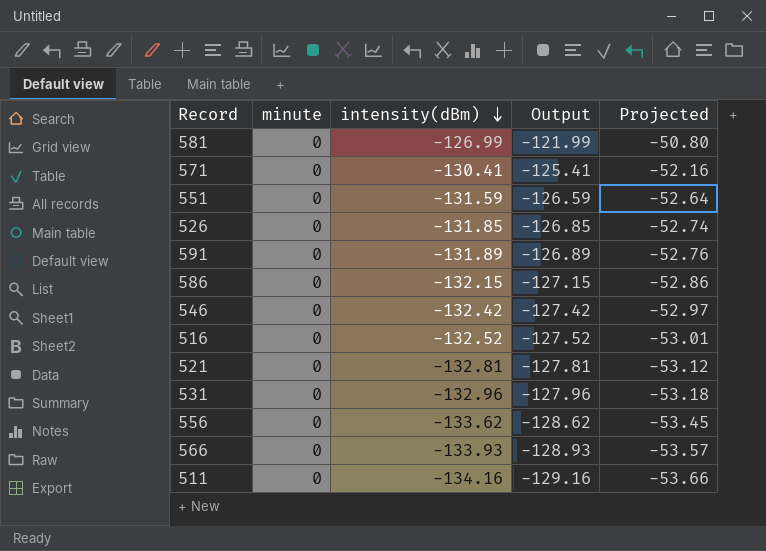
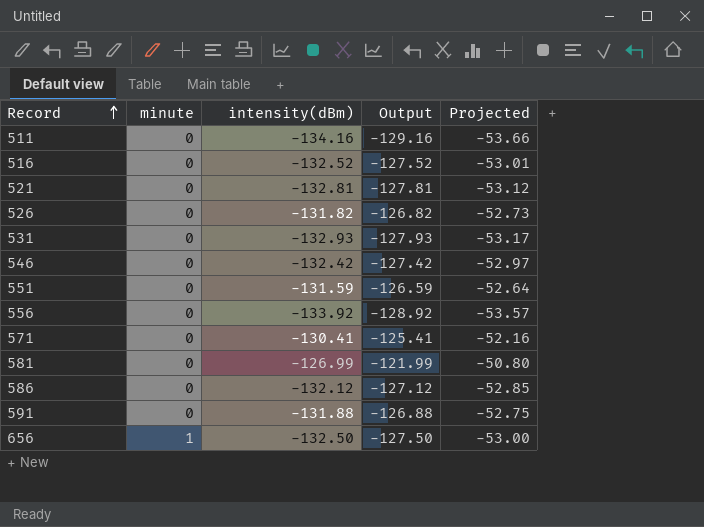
row order: intensity(dBm) descending -> Record ascending
row 566: 0 | -133.93 | -128.93 | -53.57 -> none
526 | intensity(dBm): -131.85 -> -131.82
526 | Output: -126.85 -> -126.82
526 | Projected: -52.74 -> -52.73
531 | intensity(dBm): -132.96 -> -132.93
531 | Output: -127.96 -> -127.93
531 | Projected: -53.18 -> -53.17
556 | intensity(dBm): -133.62 -> -133.92
556 | Output: -128.62 -> -128.92
556 | Projected: -53.45 -> -53.57
586 | intensity(dBm): -132.15 -> -132.12
586 | Output: -127.15 -> -127.12
586 | Projected: -52.86 -> -52.85
591 | intensity(dBm): -131.89 -> -131.88
591 | Output: -126.89 -> -126.88
591 | Projected: -52.76 -> -52.75
row 656: none -> 1 | -132.50 | -127.50 | -53.00

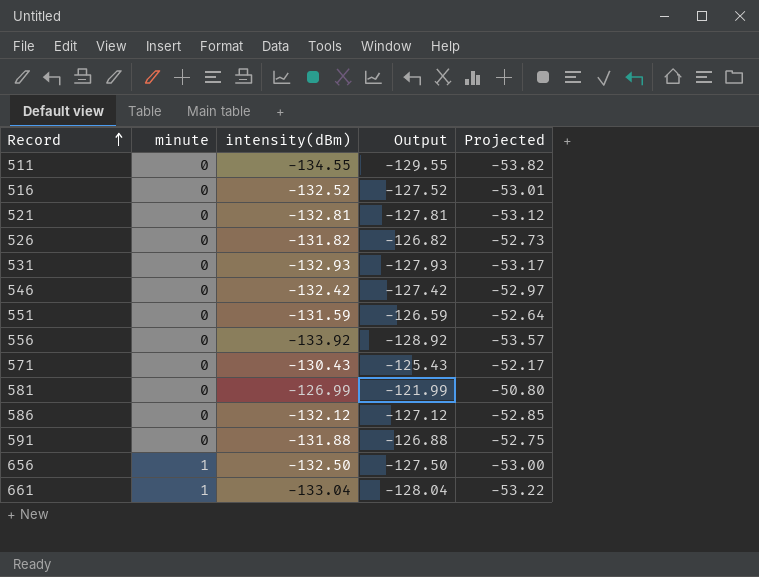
511 | intensity(dBm): -134.16 -> -134.55
511 | Output: -129.16 -> -129.55
511 | Projected: -53.66 -> -53.82
571 | intensity(dBm): -130.41 -> -130.43
571 | Output: -125.41 -> -125.43
571 | Projected: -52.16 -> -52.17
row 661: none -> 1 | -133.04 | -128.04 | -53.22

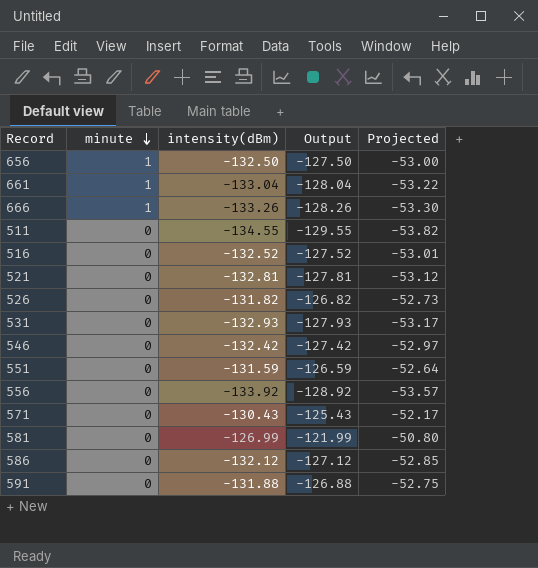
row order: Record ascending -> minute descending
row 666: none -> 1 | -133.26 | -128.26 | -53.30

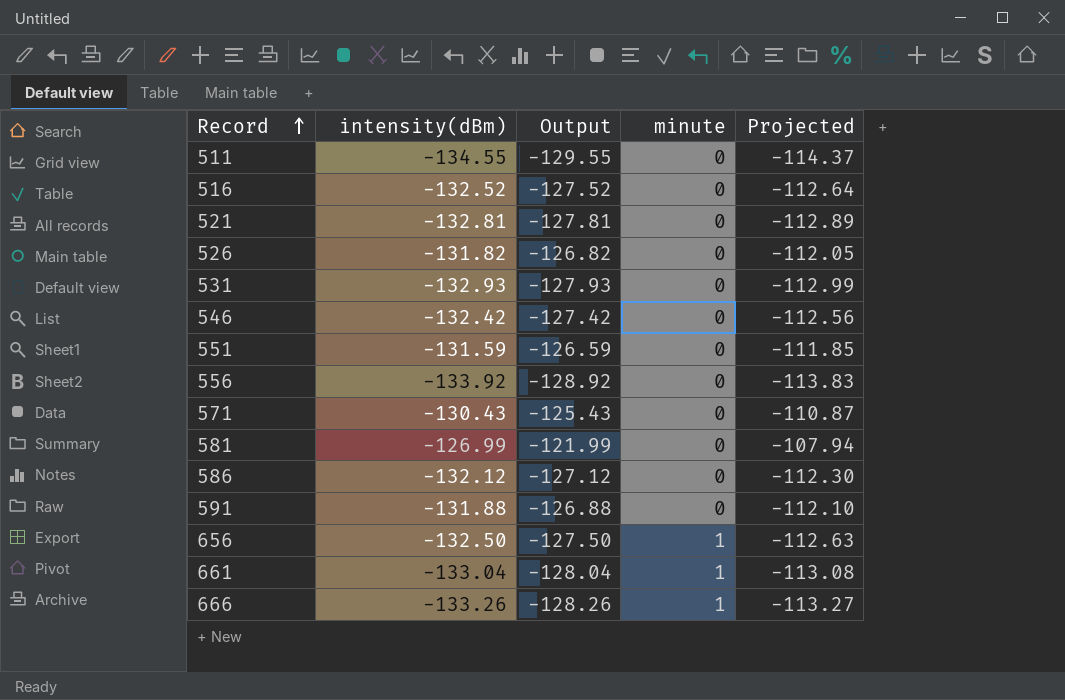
row order: minute descending -> Record ascending
column minute | position: 2 -> 4
column Projected | formula: [intensity(dBm)] * 0.4 -> [intensity(dBm)] * 0.85

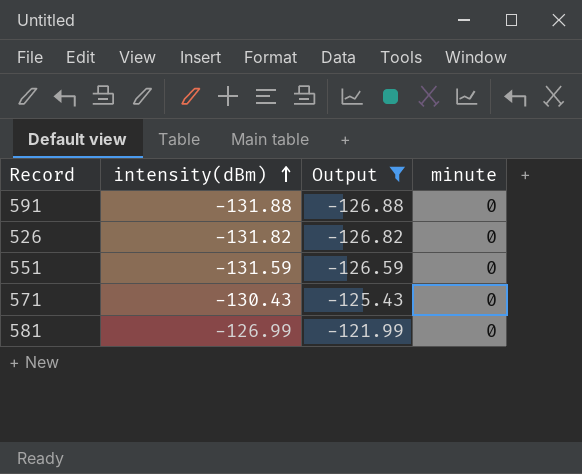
filter: none -> Output >= -126.88
row order: Record ascending -> intensity(dBm) ascending
column Projected | formula: [intensity(dBm)] * 0.85 -> none

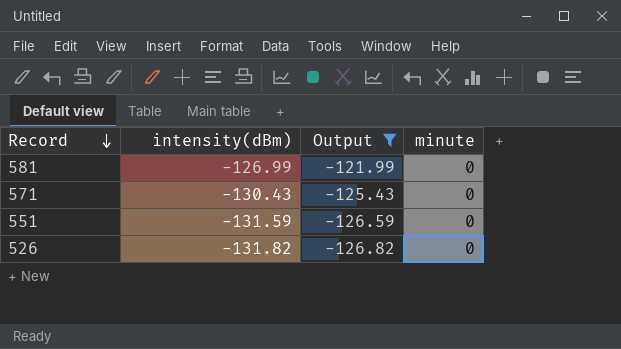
row order: intensity(dBm) ascending -> Record descending
row 591: -131.88 | -126.88 | 0 -> none

